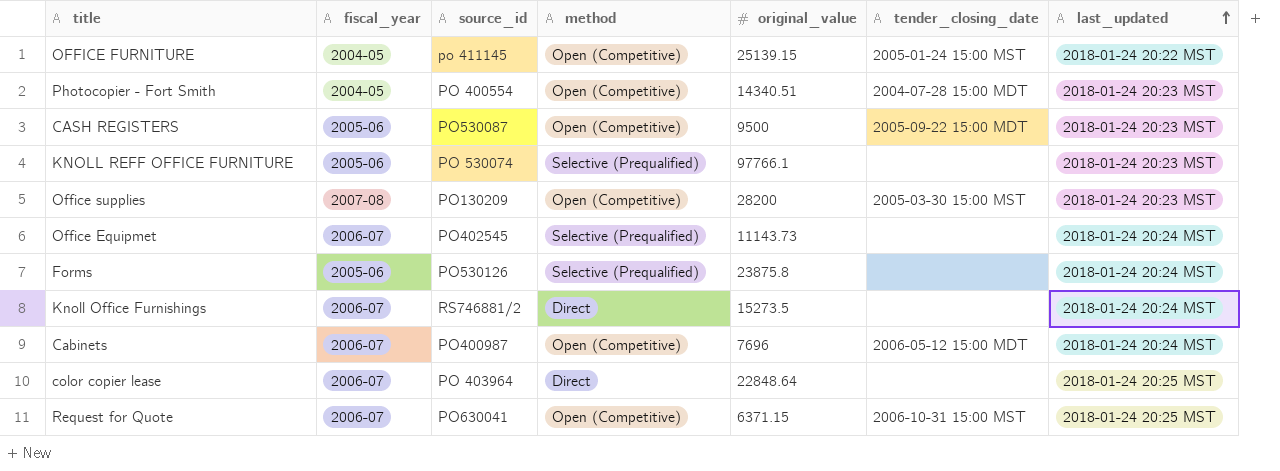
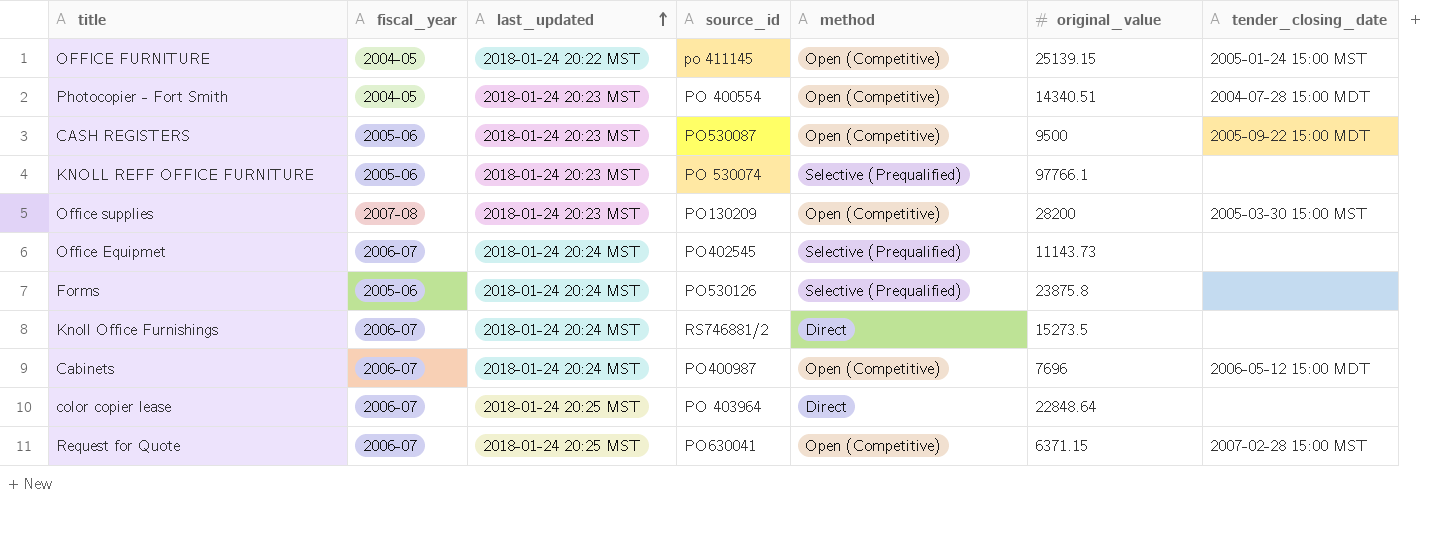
column last_updated | position: 7 -> 3
Request for Quote | tender_closing_date: 2006-10-31 15:00 MST -> 2007-02-28 15:00 MST

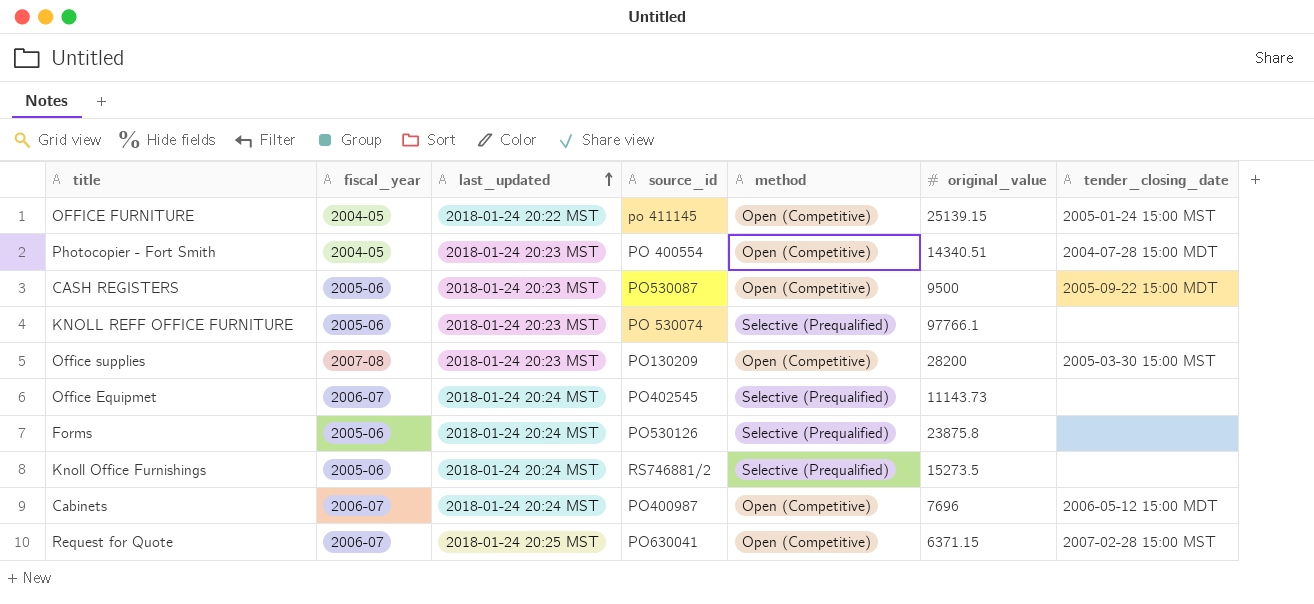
row color copier lease: 2006-07 | 2018-01-24 20:25 MST | PO 403964 | Direct | 22848.64 | none -> none
Knoll Office Furnishings | fiscal_year: 2006-07 -> 2005-06
Knoll Office Furnishings | method: Direct -> Selective (Prequalified)

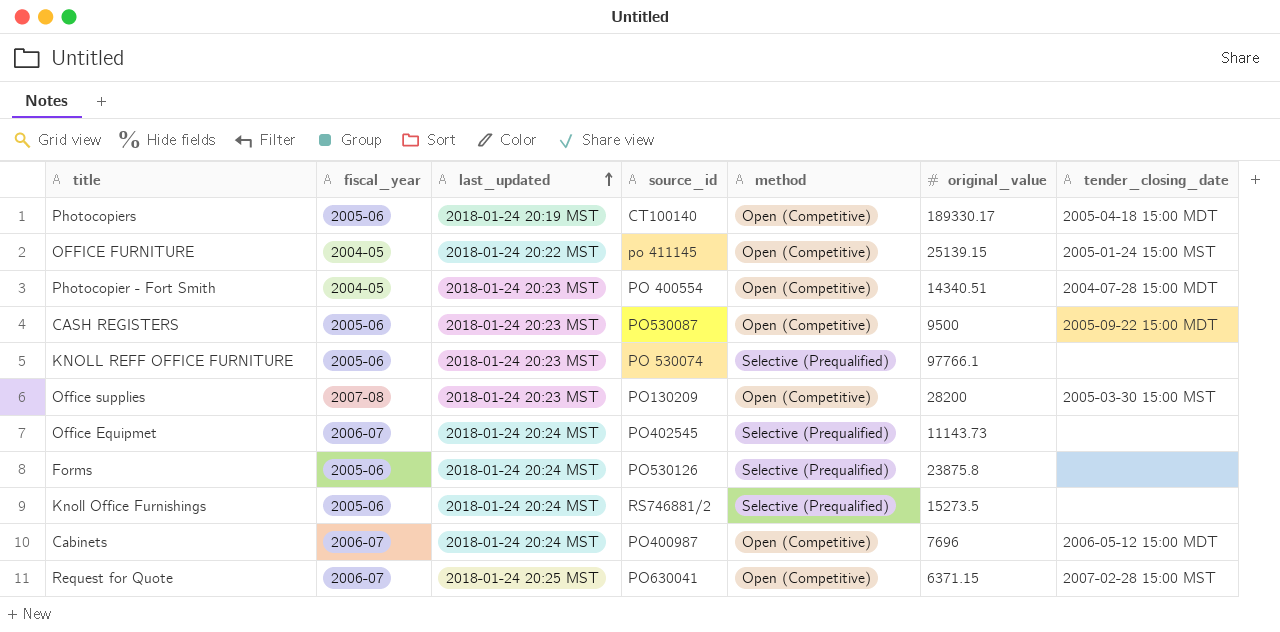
row Photocopiers: none -> 2005-06 | 2018-01-24 20:19 MST | CT100140 | Open (Competitive) | 189330.17 | 2005-04-18 15:00 MDT

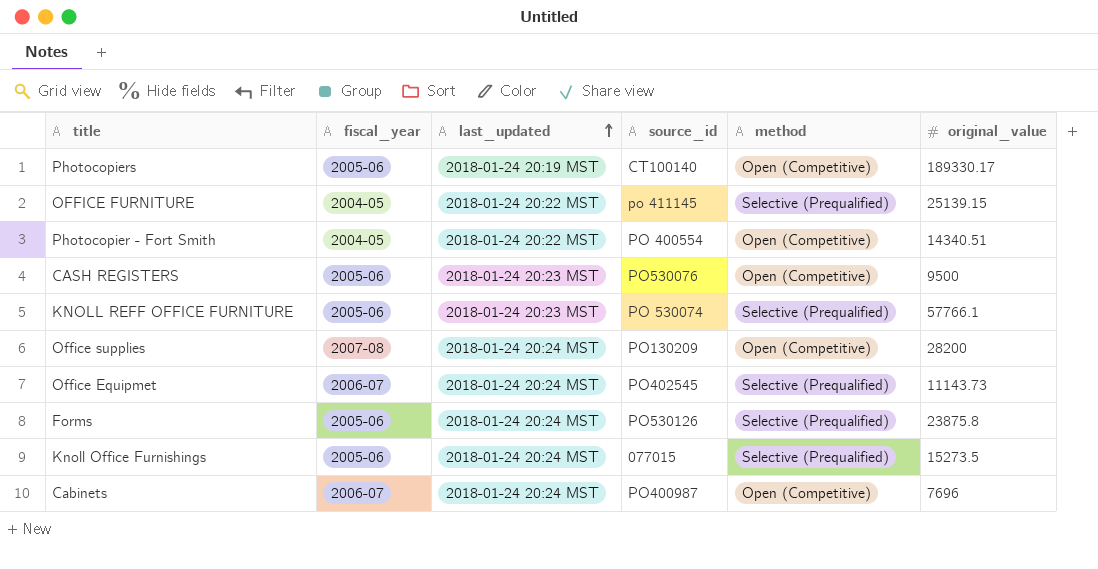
column tender_closing_date | position: 7 -> none
row Request for Quote: 2006-07 | 2018-01-24 20:25 MST | PO630041 | Open (Competitive) | 6371.15 | 2007-02-28 15:00 MST -> none
OFFICE FURNITURE | method: Open (Competitive) -> Selective (Prequalified)
Photocopier - Fort Smith | last_updated: 2018-01-24 20:23 MST -> 2018-01-24 20:22 MST
CASH REGISTERS | source_id: PO530087 -> PO530076
KNOLL REFF OFFICE FURNITURE | original_value: 97766.1 -> 57766.1
Office supplies | last_updated: 2018-01-24 20:23 MST -> 2018-01-24 20:24 MST
Knoll Office Furnishings | source_id: RS746881/2 -> 077015

